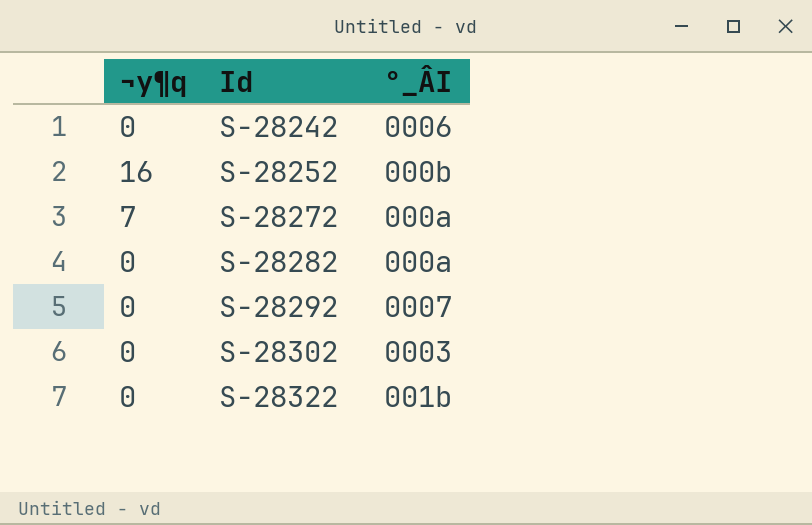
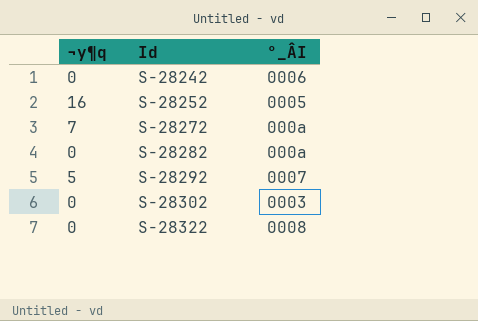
S-28252 | °_ÂI: 000b -> 0005
S-28292 | ¬y¶q: 0 -> 5
S-28322 | °_ÂI: 001b -> 0008

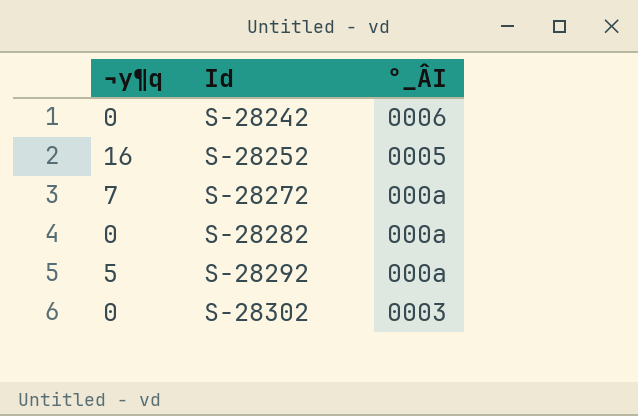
row S-28322: 0 | 0008 -> none
S-28292 | °_ÂI: 0007 -> 000a

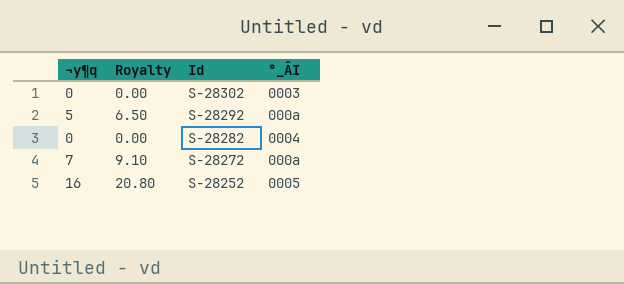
row order: Id ascending -> Id descending
column Royalty | formula: none -> [¬y¶q] * 1.3
row S-28242: 0 | 0006 -> none
S-28282 | °_ÂI: 000a -> 0004

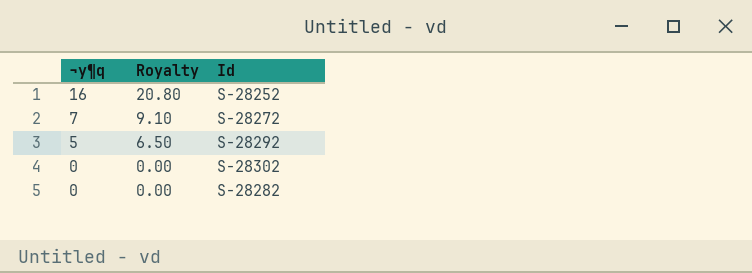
row order: Id descending -> ¬y¶q descending
column °_ÂI | position: 4 -> none

